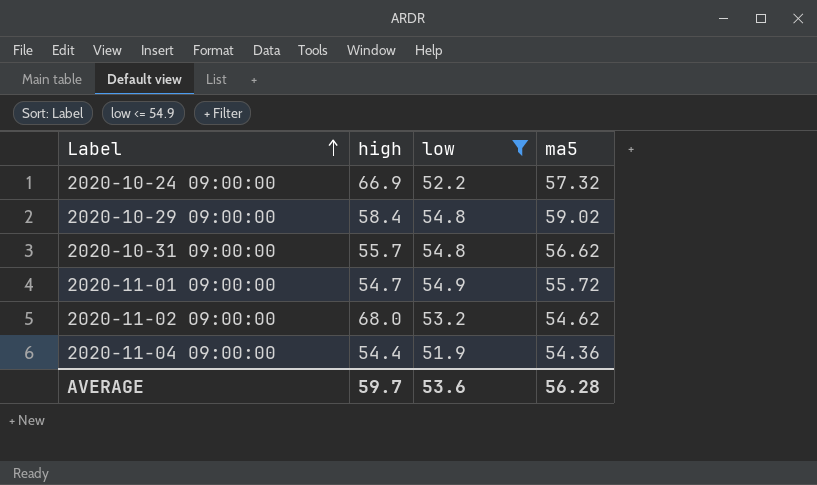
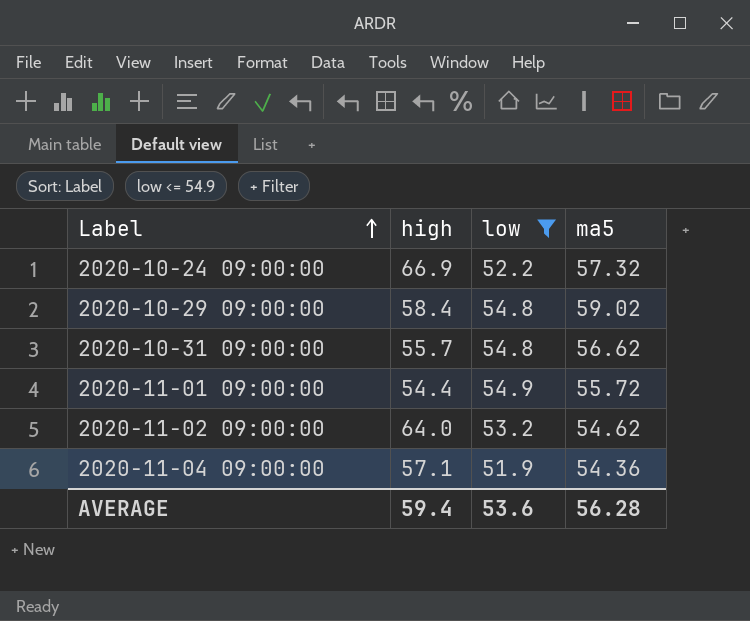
2020-11-01 09:00:00 | high: 54.7 -> 54.4
2020-11-02 09:00:00 | high: 68.0 -> 64.0
2020-11-04 09:00:00 | high: 54.4 -> 57.1
AVERAGE | high: 59.7 -> 59.4

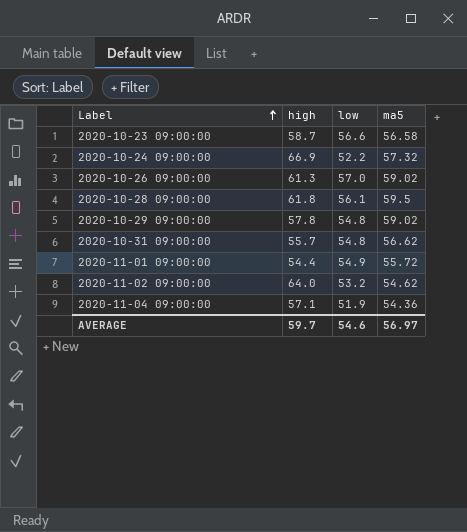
filter: low <= 54.9 -> none
2020-10-29 09:00:00 | high: 58.4 -> 57.8
AVERAGE | high: 59.4 -> 59.7
AVERAGE | low: 53.6 -> 54.6
AVERAGE | ma5: 56.28 -> 56.97

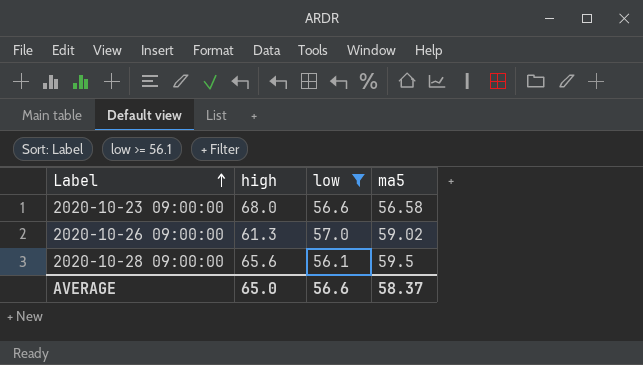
filter: none -> low >= 56.1
2020-10-23 09:00:00 | high: 58.7 -> 68.0
2020-10-28 09:00:00 | high: 61.8 -> 65.6
AVERAGE | high: 59.7 -> 65.0
AVERAGE | low: 54.6 -> 56.6
AVERAGE | ma5: 56.97 -> 58.37

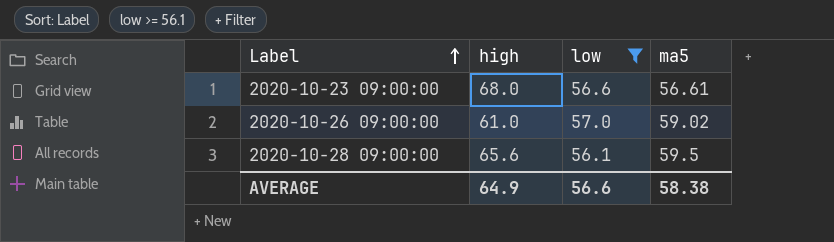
2020-10-23 09:00:00 | ma5: 56.58 -> 56.61
2020-10-26 09:00:00 | high: 61.3 -> 61.0
AVERAGE | high: 65.0 -> 64.9
AVERAGE | ma5: 58.37 -> 58.38

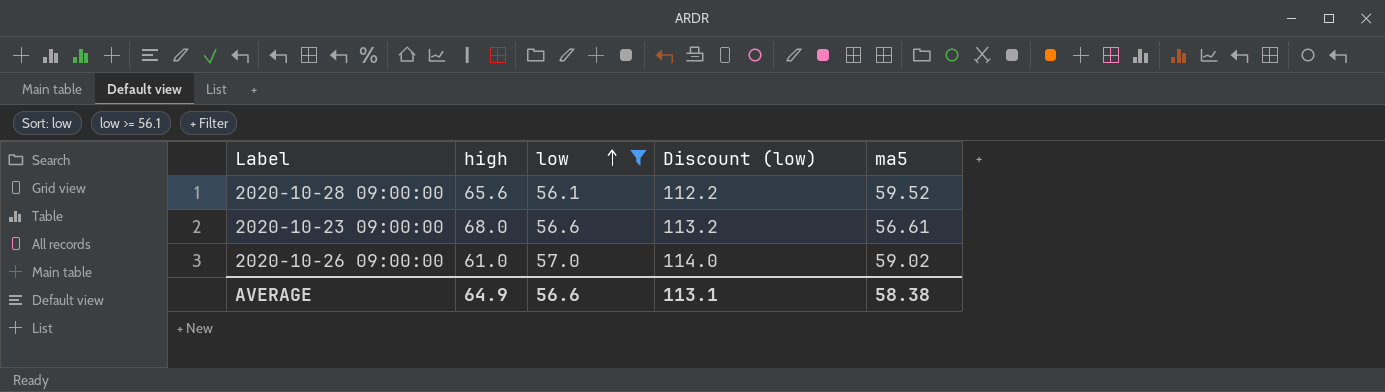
row order: Label ascending -> low ascending
column Discount (low) | formula: none -> [low] * 2
2020-10-28 09:00:00 | ma5: 59.5 -> 59.52

